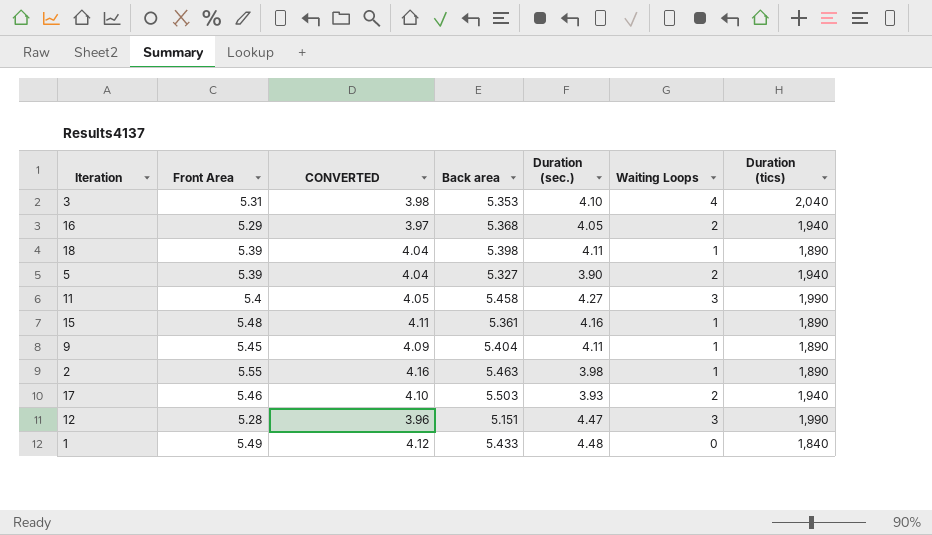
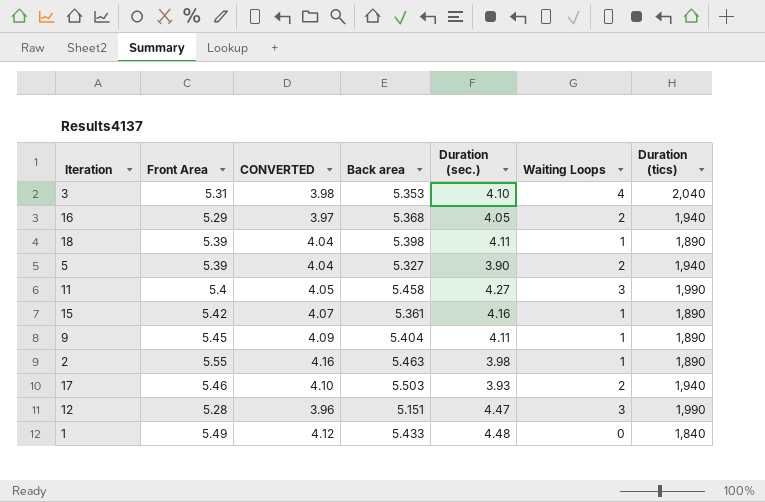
15 | Front Area: 5.48 -> 5.42
15 | CONVERTED: 4.11 -> 4.07

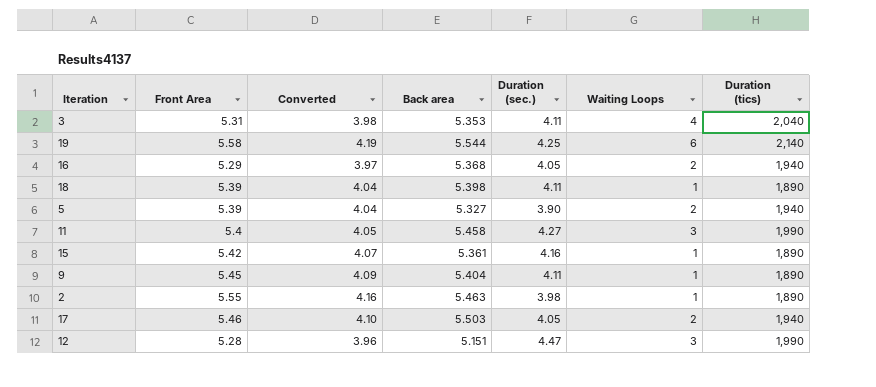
column name: CONVERTED -> Converted
row 1: 5.49 | 4.12 | 5.433 | 4.48 | 0 | 1,840 -> none
3 | Duration (sec.): 4.10 -> 4.11
row 19: none -> 5.58 | 4.19 | 5.544 | 4.25 | 6 | 2,140
17 | Duration (sec.): 3.93 -> 4.05

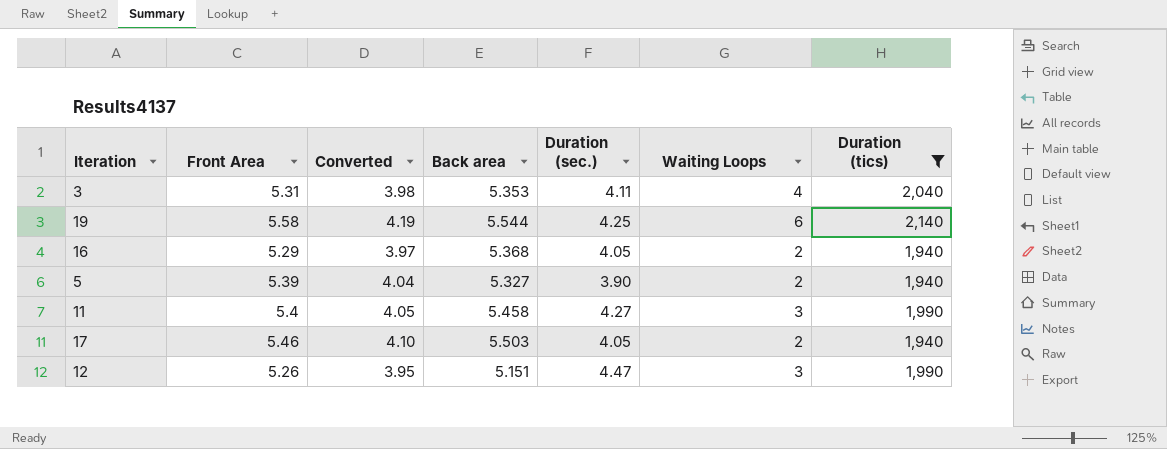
filter: none -> Duration (tics) != 1,890
12 | Front Area: 5.28 -> 5.26
12 | Converted: 3.96 -> 3.95

